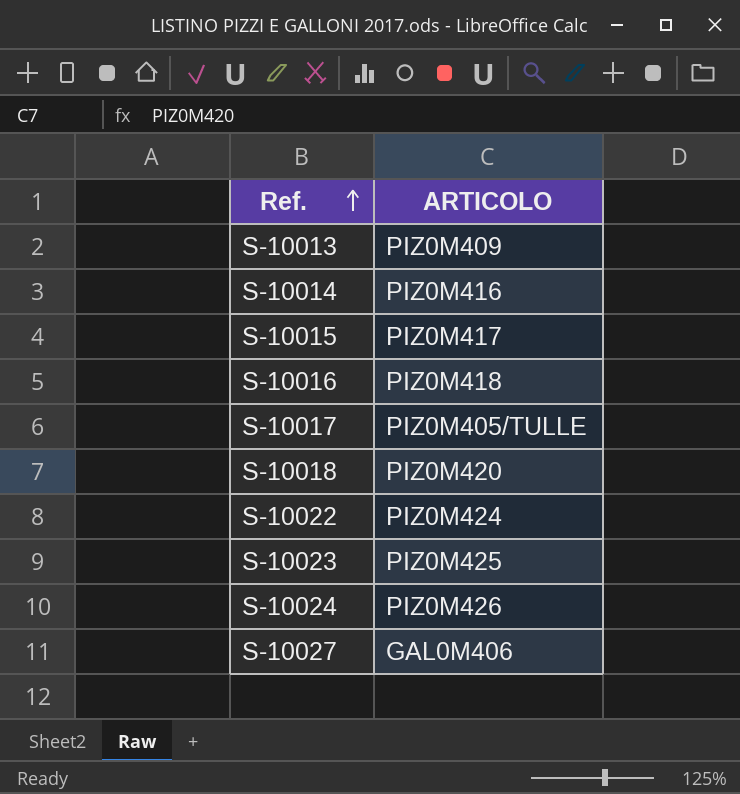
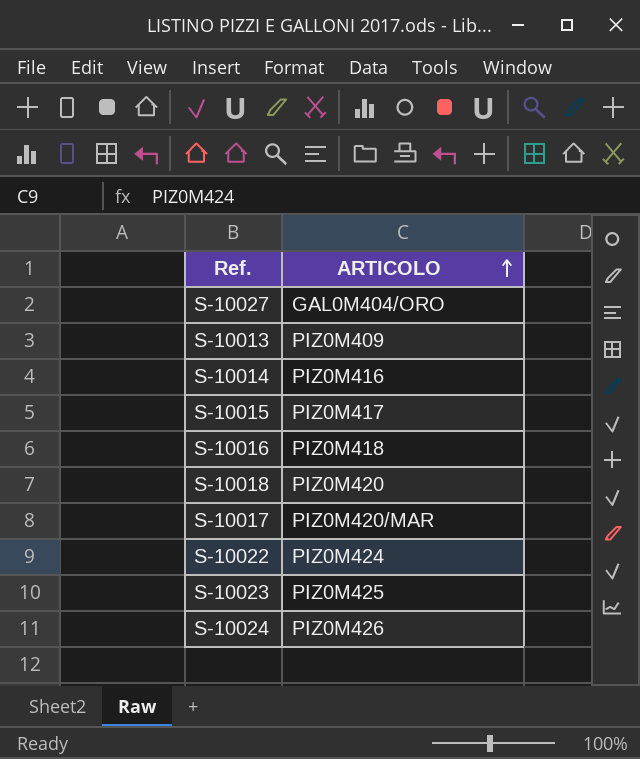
row order: Ref. ascending -> ARTICOLO ascending
S-10027 | ARTICOLO: GAL0M406 -> GAL0M404/ORO
S-10017 | ARTICOLO: PIZ0M405/TULLE -> PIZ0M420/MAR

